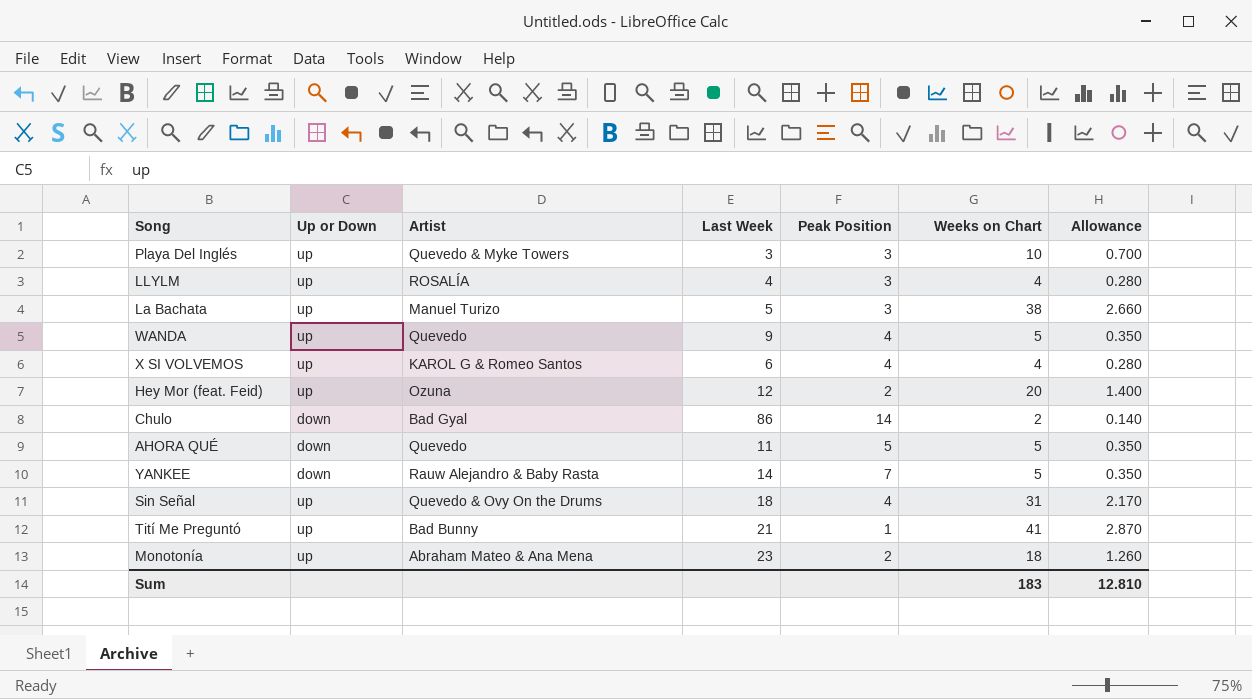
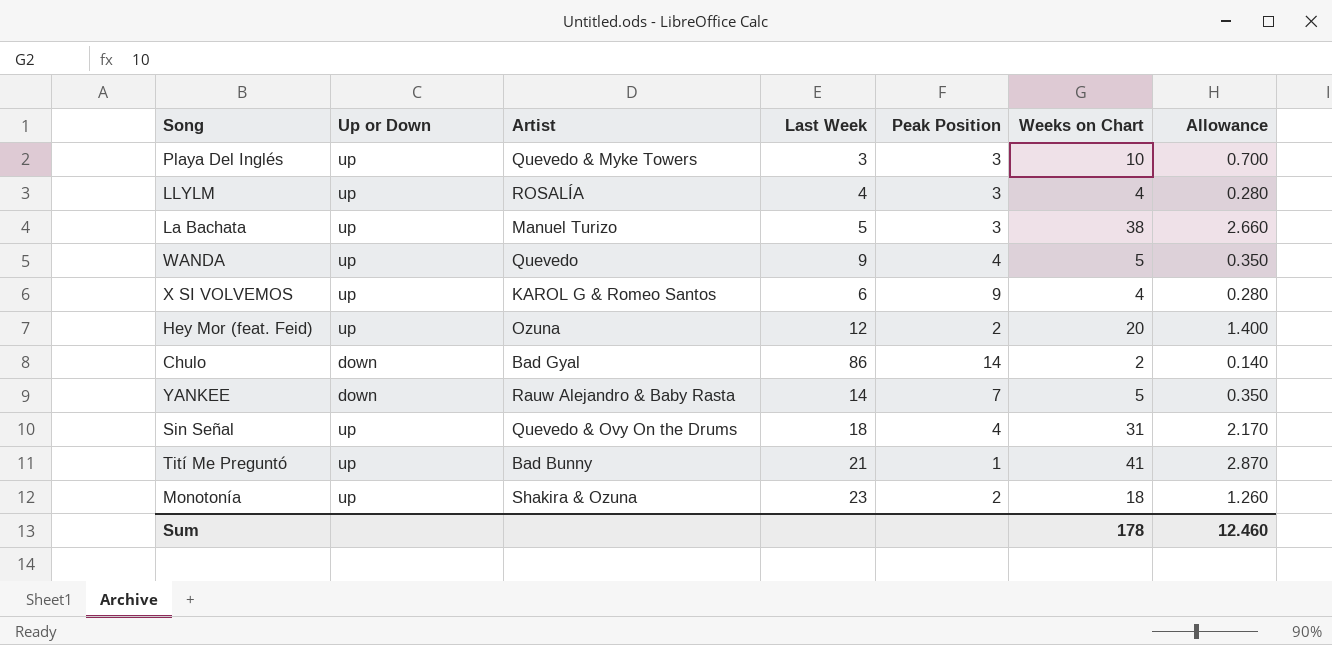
row AHORA QUÉ: down | Quevedo | 11 | 5 | 5 | 0.350 -> none
X SI VOLVEMOS | Peak Position: 4 -> 9
Monotonía | Artist: Abraham Mateo & Ana Mena -> Shakira & Ozuna
Sum | Weeks on Chart: 183 -> 178
Sum | Allowance: 12.810 -> 12.460

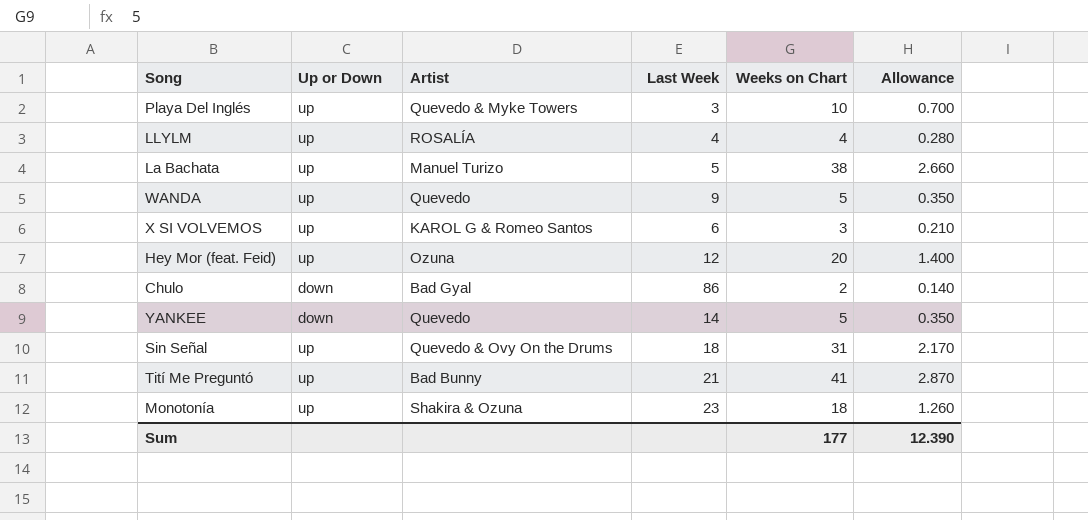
column Peak Position | position: 5 -> none
X SI VOLVEMOS | Weeks on Chart: 4 -> 3
X SI VOLVEMOS | Allowance: 0.280 -> 0.210
YANKEE | Artist: Rauw Alejandro & Baby Rasta -> Quevedo
Sum | Weeks on Chart: 178 -> 177
Sum | Allowance: 12.460 -> 12.390

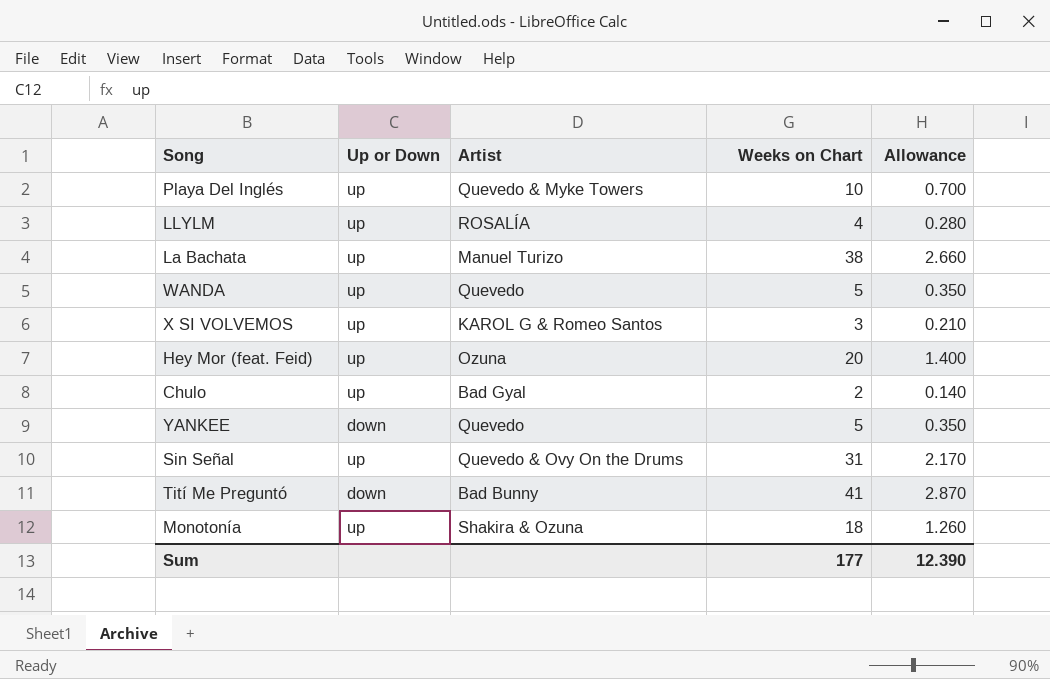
column Last Week | position: 4 -> none
Chulo | Up or Down: down -> up
Tití Me Preguntó | Up or Down: up -> down

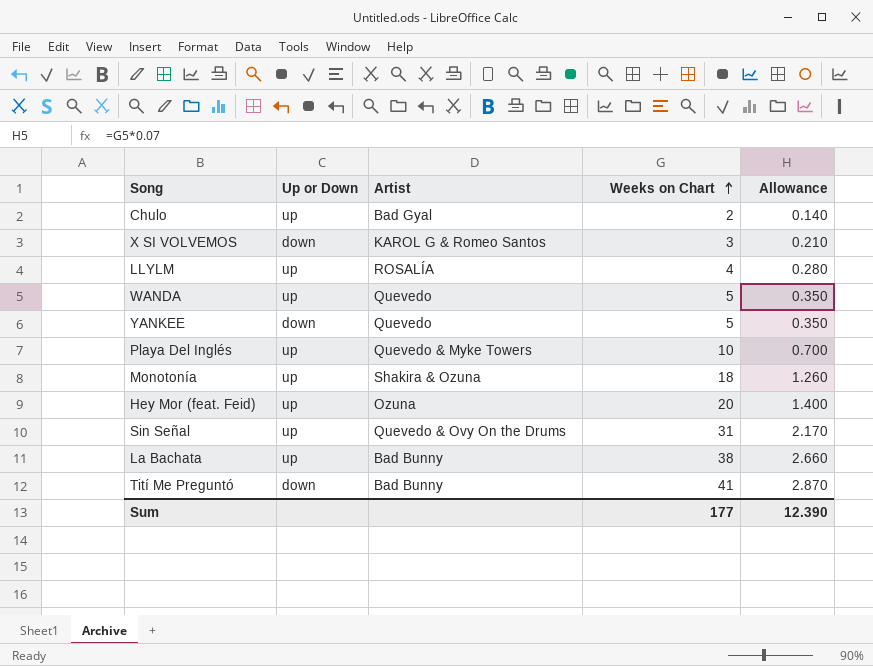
row order: none -> Weeks on Chart ascending
X SI VOLVEMOS | Up or Down: up -> down
La Bachata | Artist: Manuel Turizo -> Bad Bunny

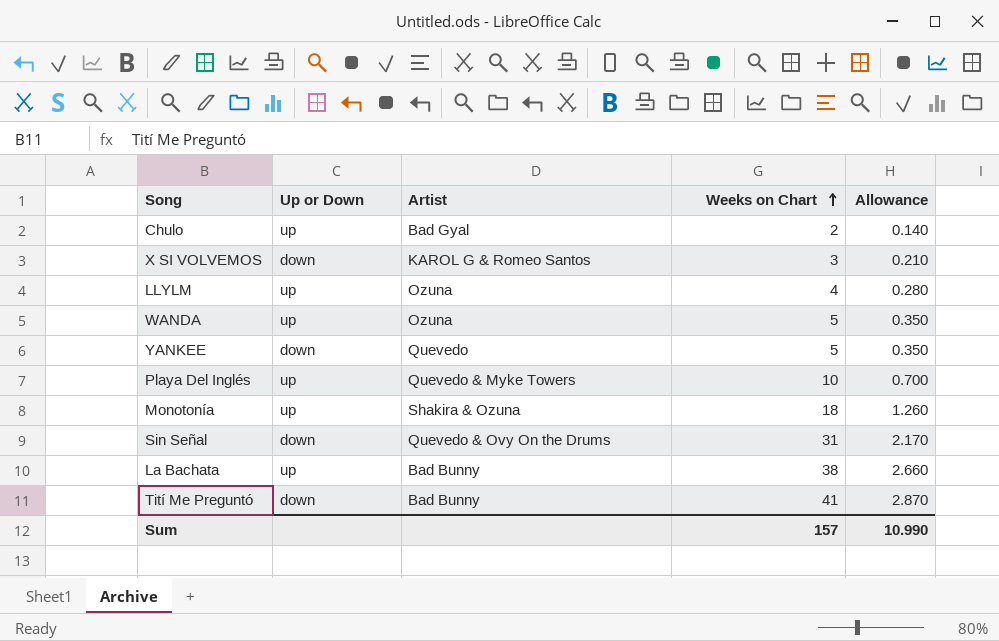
row Hey Mor (feat. Feid): up | Ozuna | 20 | 1.400 -> none
LLYLM | Artist: ROSALÍA -> Ozuna
WANDA | Artist: Quevedo -> Ozuna
Sin Señal | Up or Down: up -> down
Sum | Weeks on Chart: 177 -> 157
Sum | Allowance: 12.390 -> 10.990

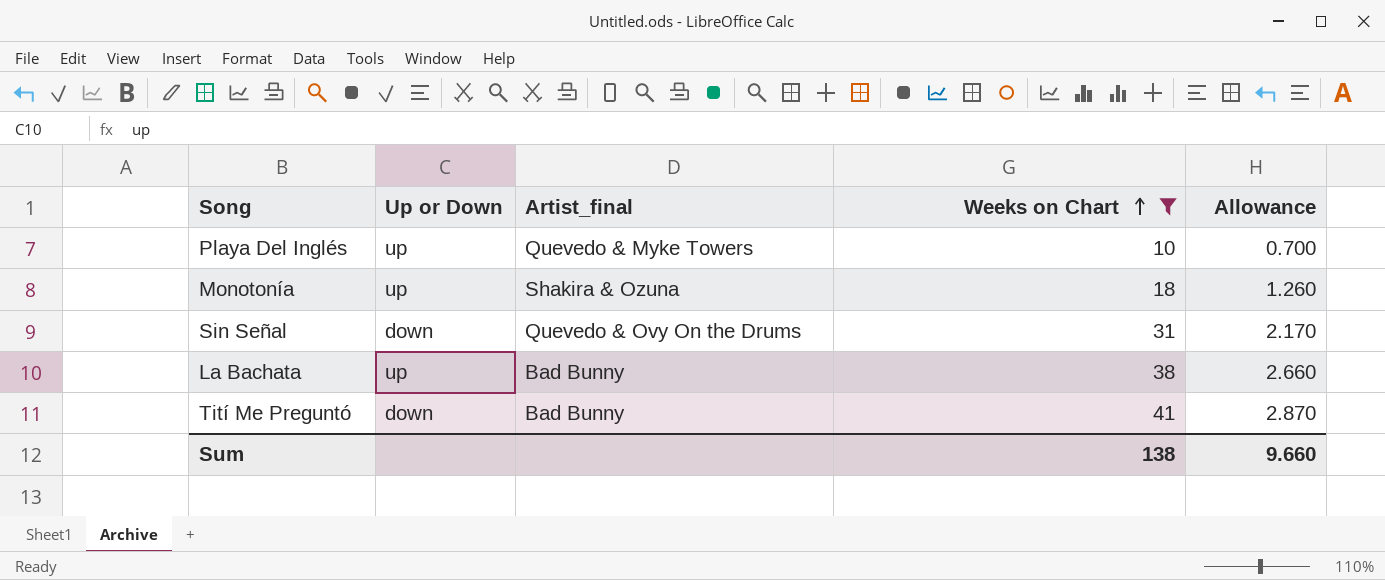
filter: none -> Weeks on Chart >= 10
column name: Artist -> Artist_final
Sum | Weeks on Chart: 157 -> 138
Sum | Allowance: 10.990 -> 9.660

